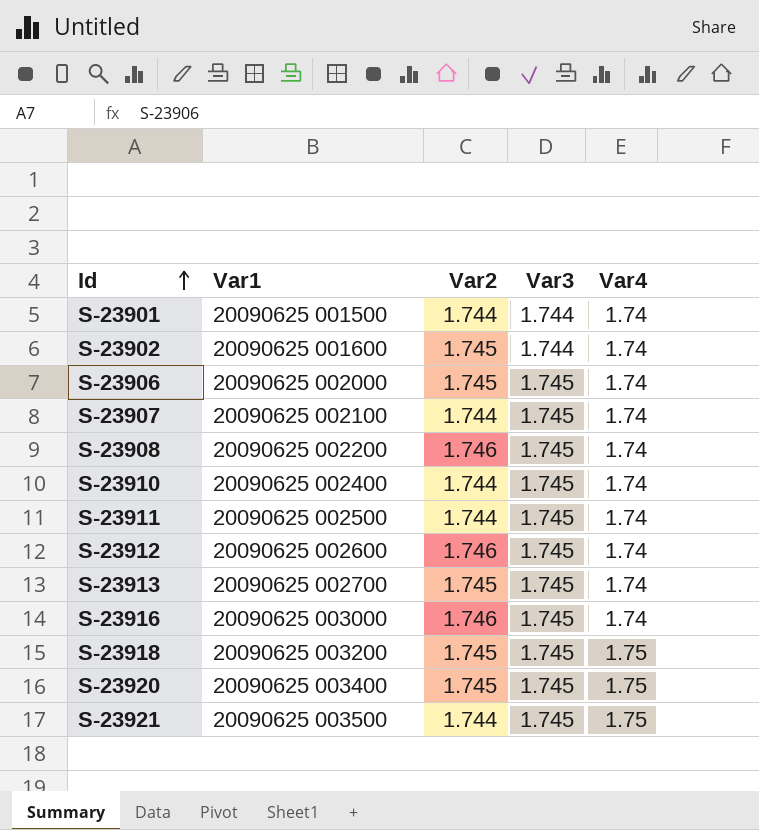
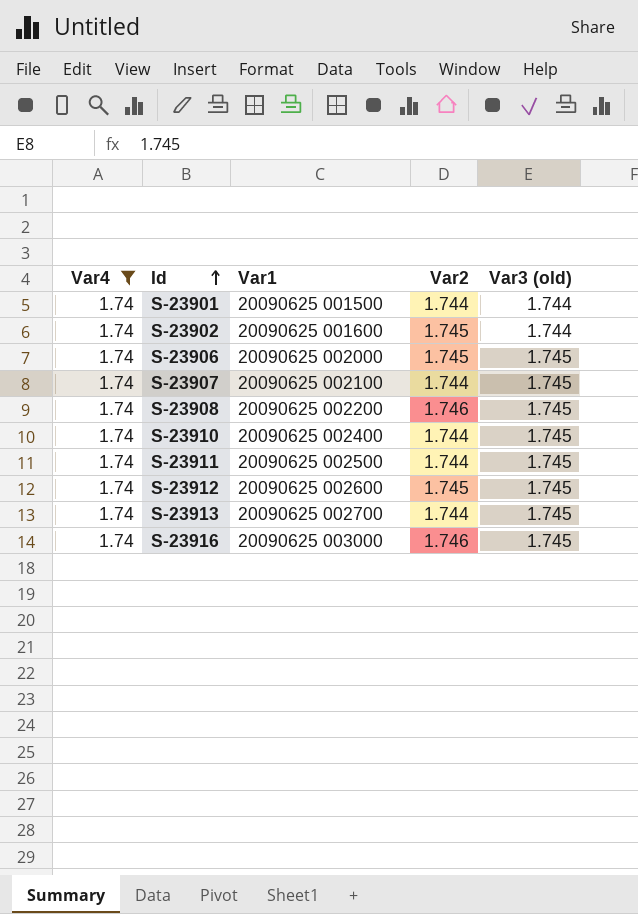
filter: none -> Var4 = 1.74
column Var4 | position: 5 -> 1
column name: Var3 -> Var3 (old)
S-23912 | Var2: 1.746 -> 1.745
S-23913 | Var2: 1.745 -> 1.744

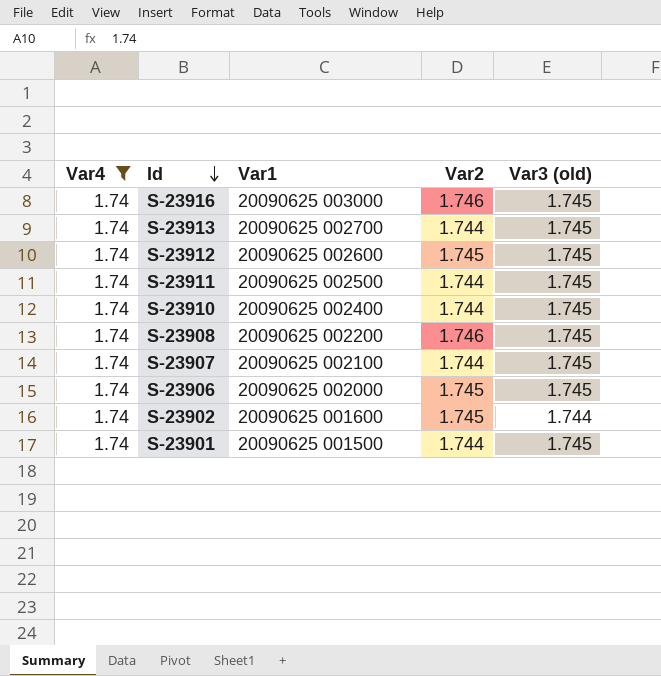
row order: Id ascending -> Id descending
S-23901 | Var3 (old): 1.744 -> 1.745

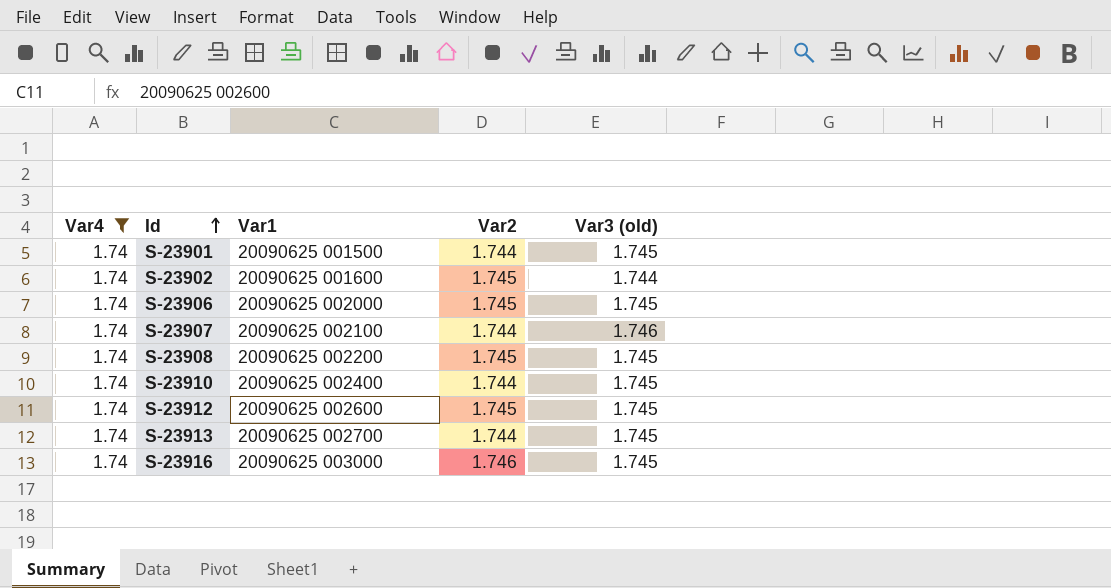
row order: Id descending -> Id ascending
row S-23911: 1.74 | 20090625 002500 | 1.744 | 1.745 -> none
S-23907 | Var3 (old): 1.745 -> 1.746
S-23908 | Var2: 1.746 -> 1.745

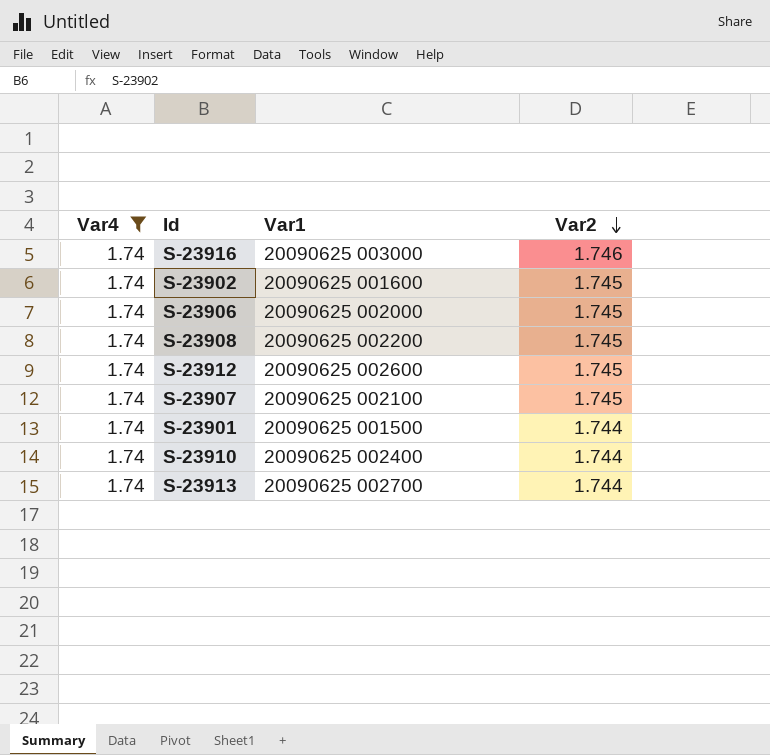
row order: Id ascending -> Var2 descending
column Var3 (old) | position: 5 -> none
S-23907 | Var2: 1.744 -> 1.745

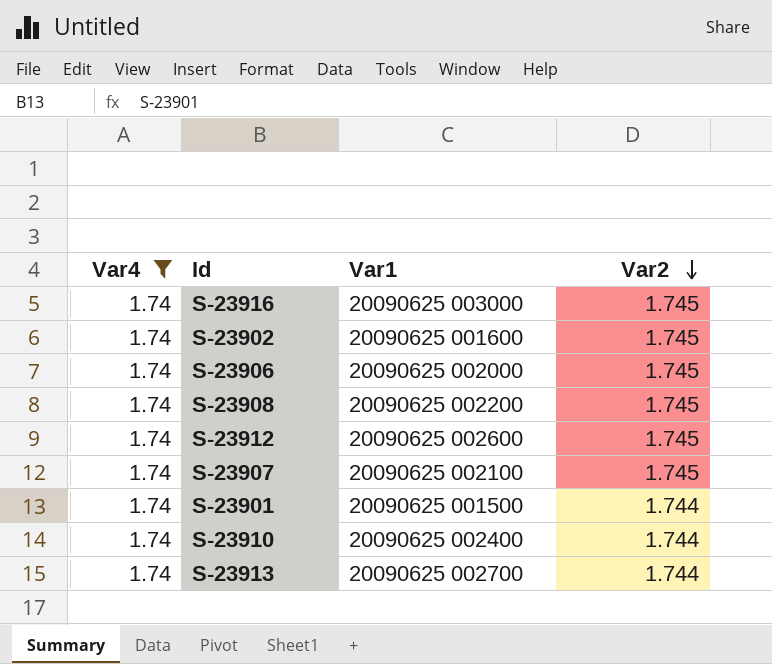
S-23916 | Var2: 1.746 -> 1.745

